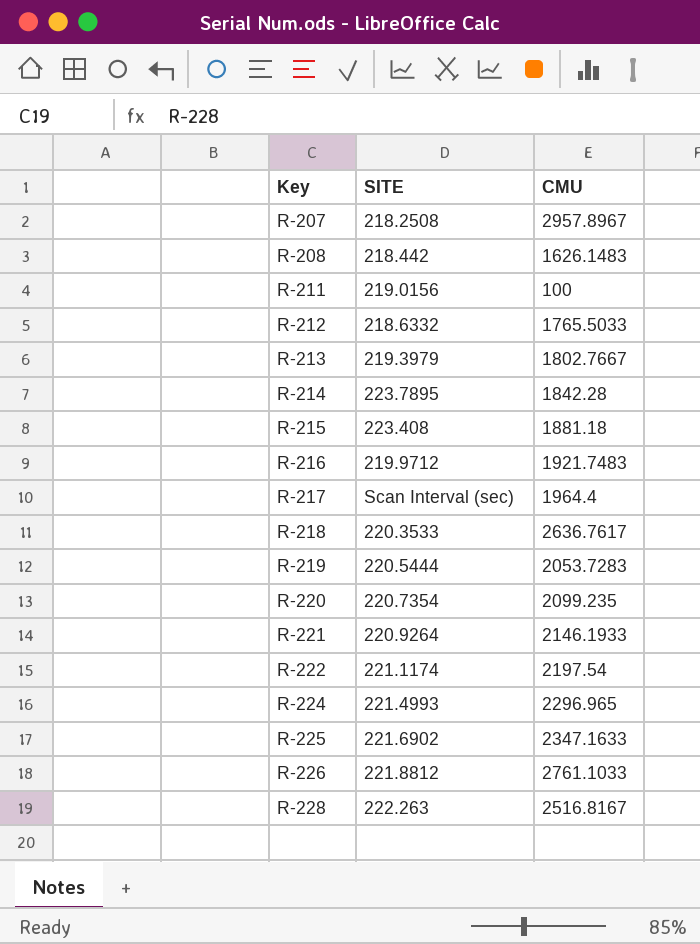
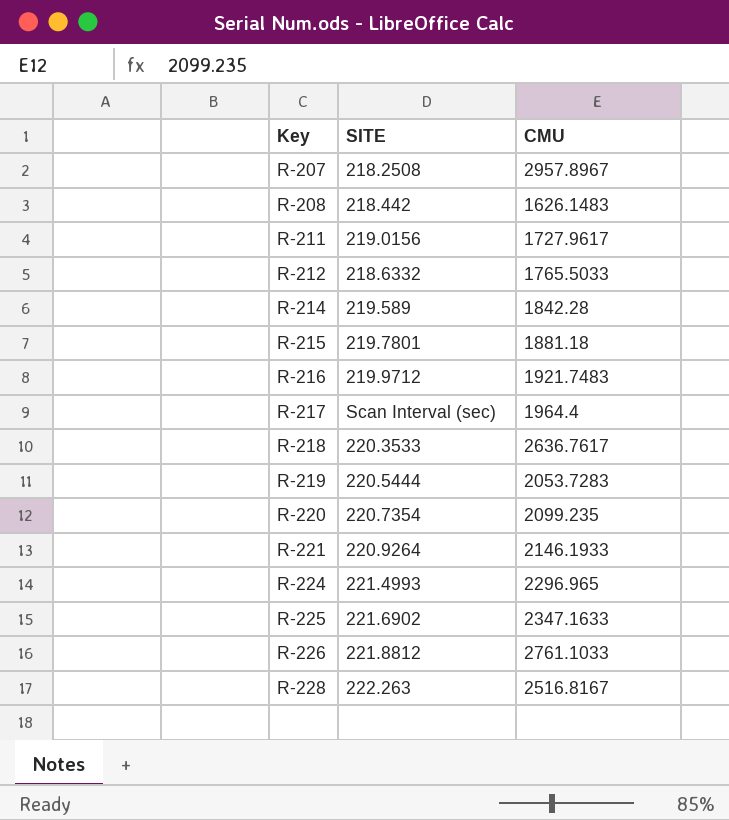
row R-213: 219.3979 | 1802.7667 -> none
row R-222: 221.1174 | 2197.54 -> none
R-211 | CMU: 100 -> 1727.9617
R-214 | SITE: 223.7895 -> 219.589
R-215 | SITE: 223.408 -> 219.7801

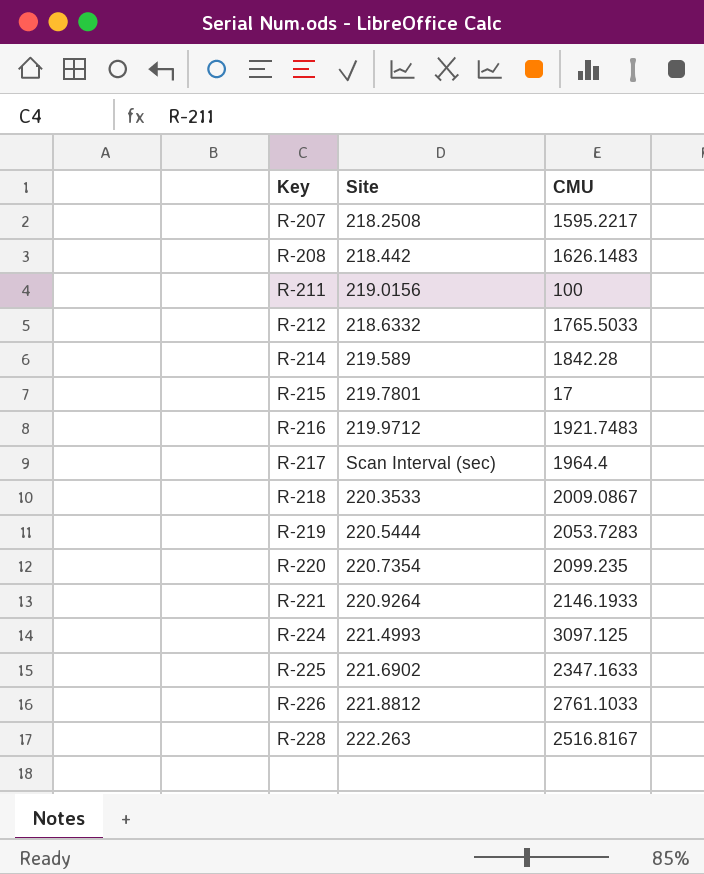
column name: SITE -> Site
R-207 | CMU: 2957.8967 -> 1595.2217
R-211 | CMU: 1727.9617 -> 100
R-215 | CMU: 1881.18 -> 17
R-218 | CMU: 2636.7617 -> 2009.0867
R-224 | CMU: 2296.965 -> 3097.125

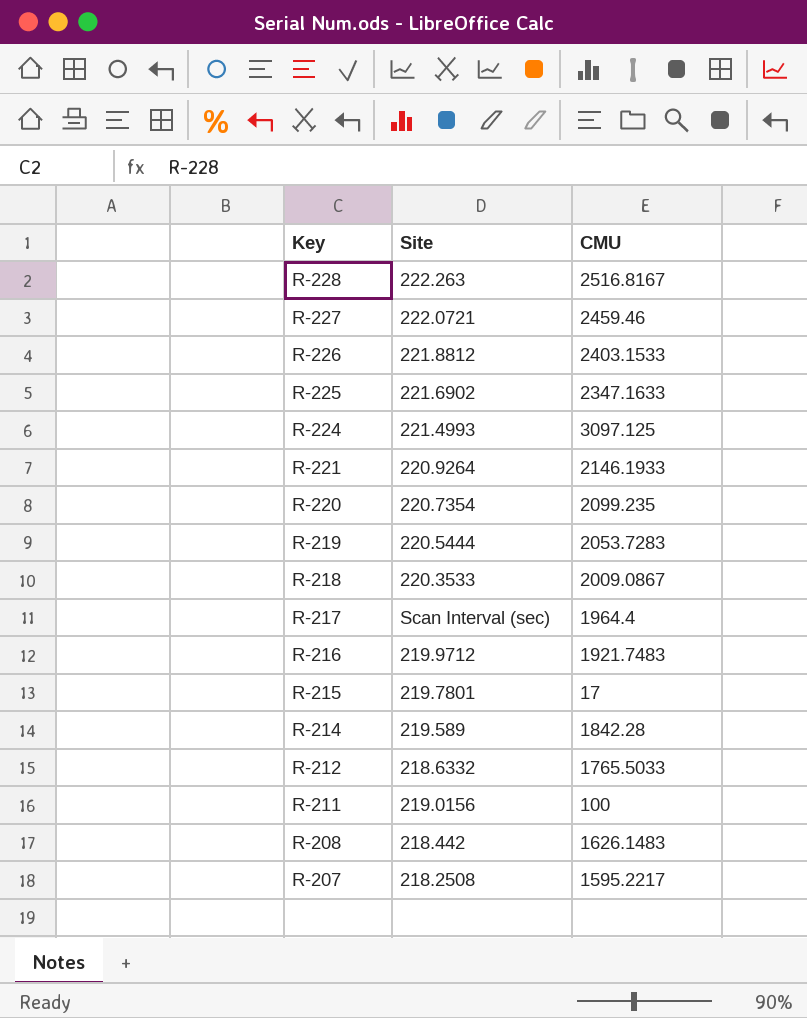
row order: Key ascending -> Key descending
row R-227: none -> 222.0721 | 2459.46
R-226 | CMU: 2761.1033 -> 2403.1533

